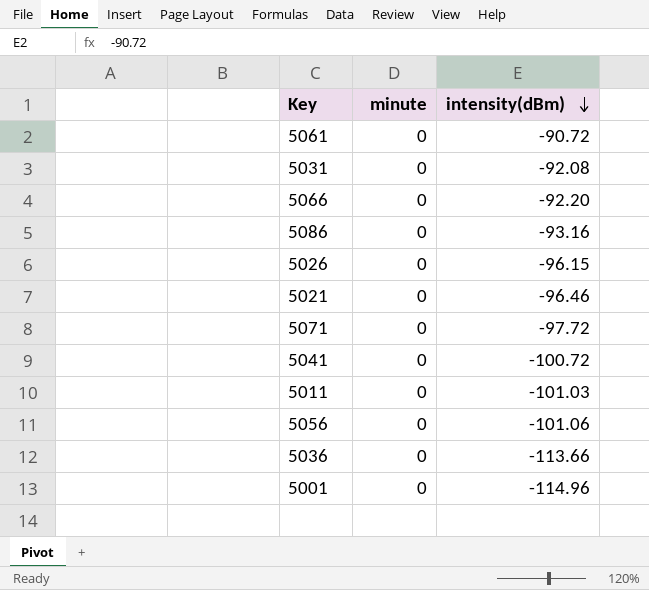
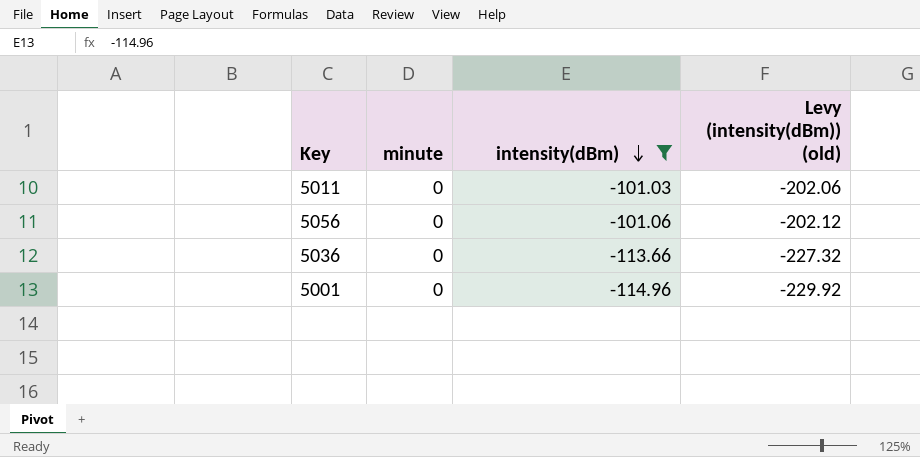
filter: none -> intensity(dBm) <= -101.03
column Levy (intensity(dBm)) (old) | formula: none -> [intensity(dBm)] * 2

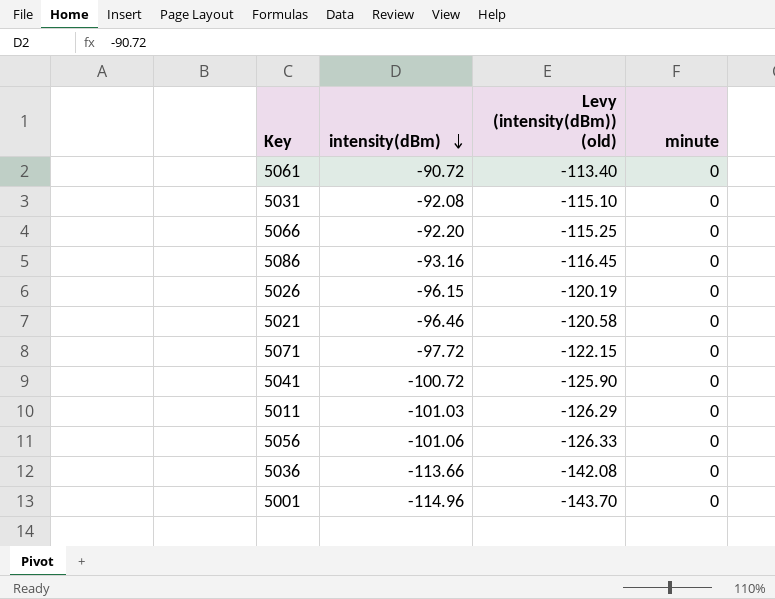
filter: intensity(dBm) <= -101.03 -> none
column Levy (intensity(dBm)) (old) | formula: [intensity(dBm)] * 2 -> [intensity(dBm)] * 1.25
column minute | position: 2 -> 4

